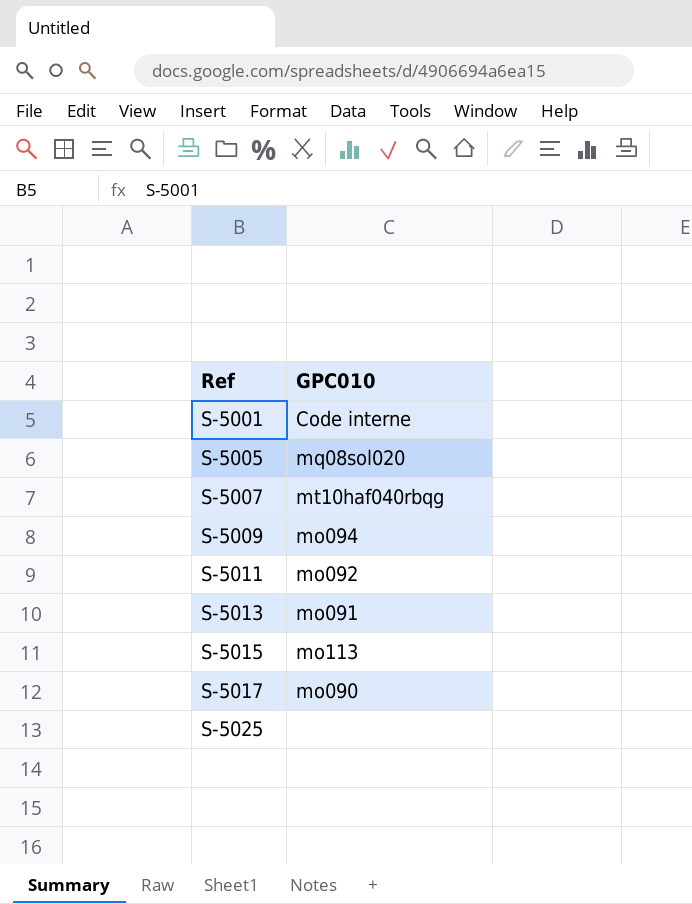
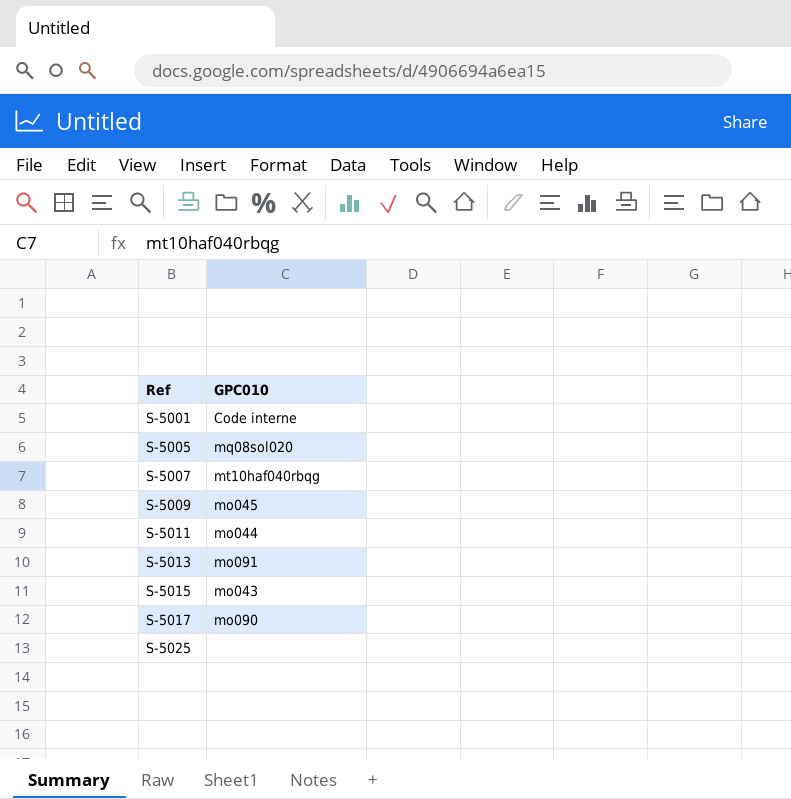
S-5009 | GPC010: mo094 -> mo045
S-5011 | GPC010: mo092 -> mo044
S-5015 | GPC010: mo113 -> mo043

